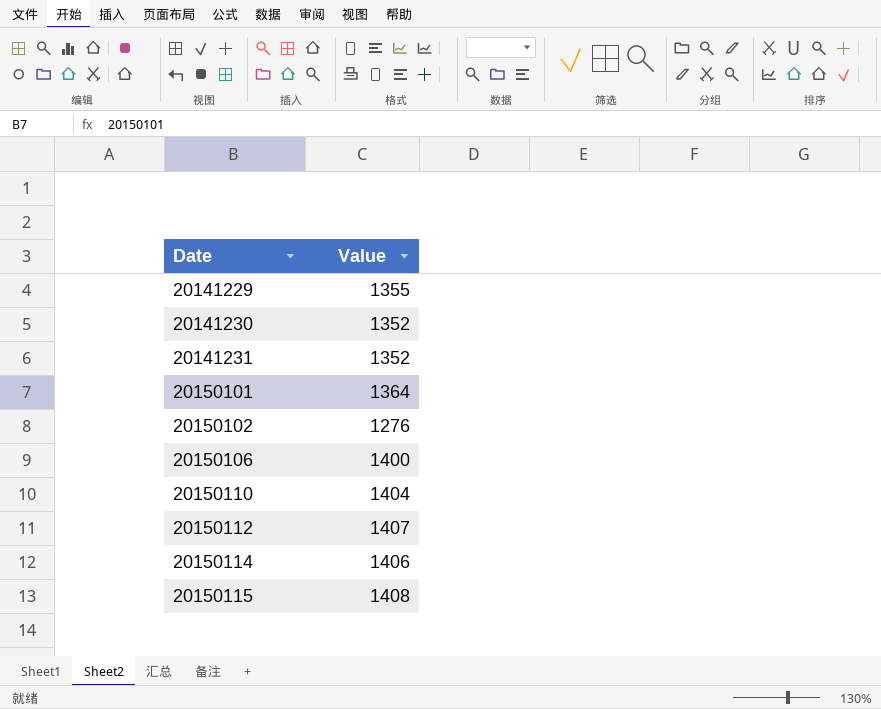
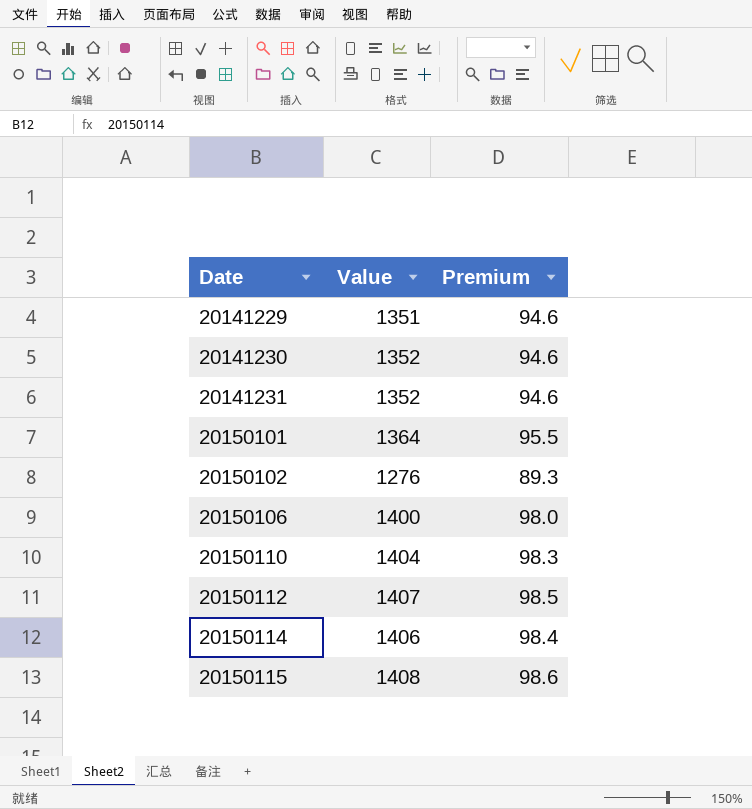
column Premium | formula: none -> [Value] * 0.07
20141229 | Value: 1355 -> 1351

